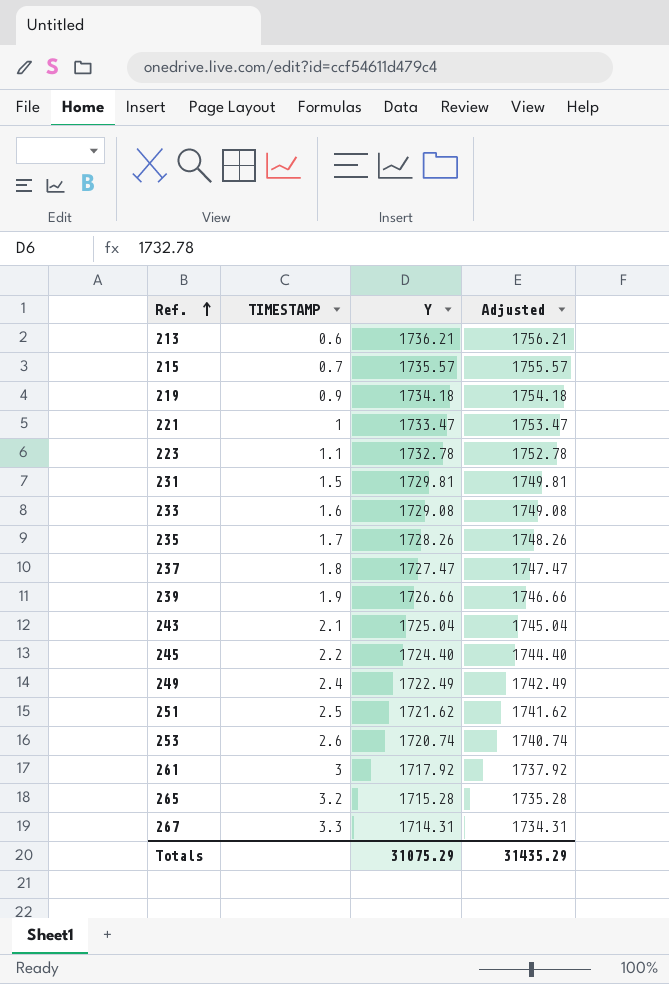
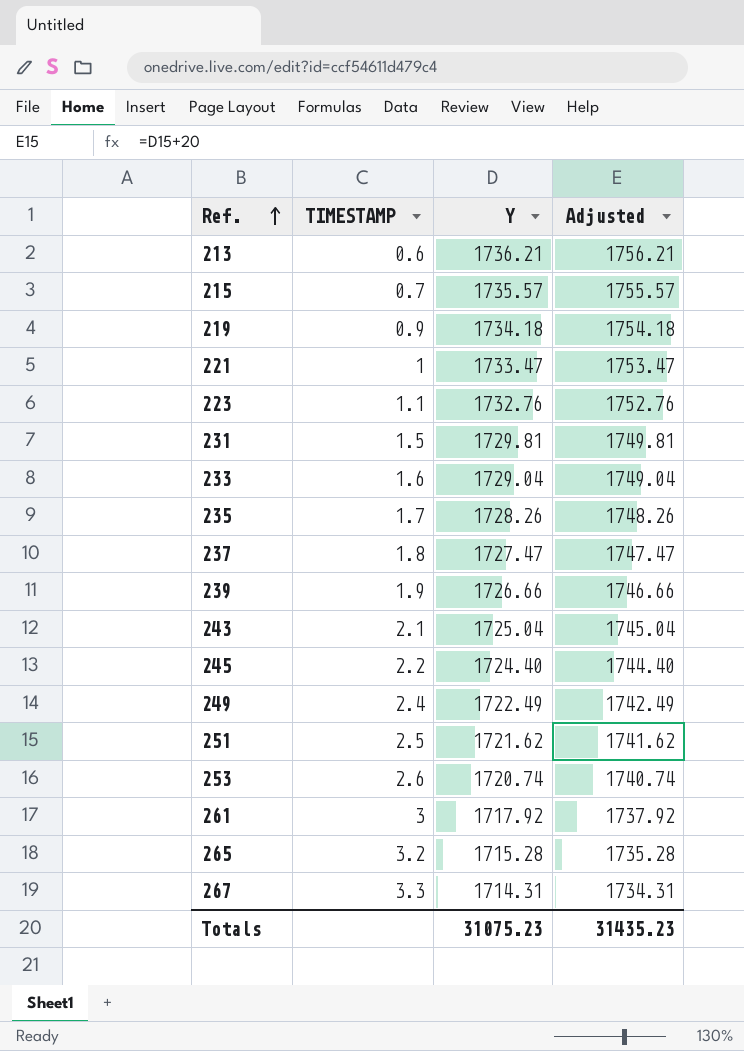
223 | Y: 1732.78 -> 1732.76
223 | Adjusted: 1752.78 -> 1752.76
233 | Y: 1729.08 -> 1729.04
233 | Adjusted: 1749.08 -> 1749.04
Totals | Y: 31075.29 -> 31075.23
Totals | Adjusted: 31435.29 -> 31435.23

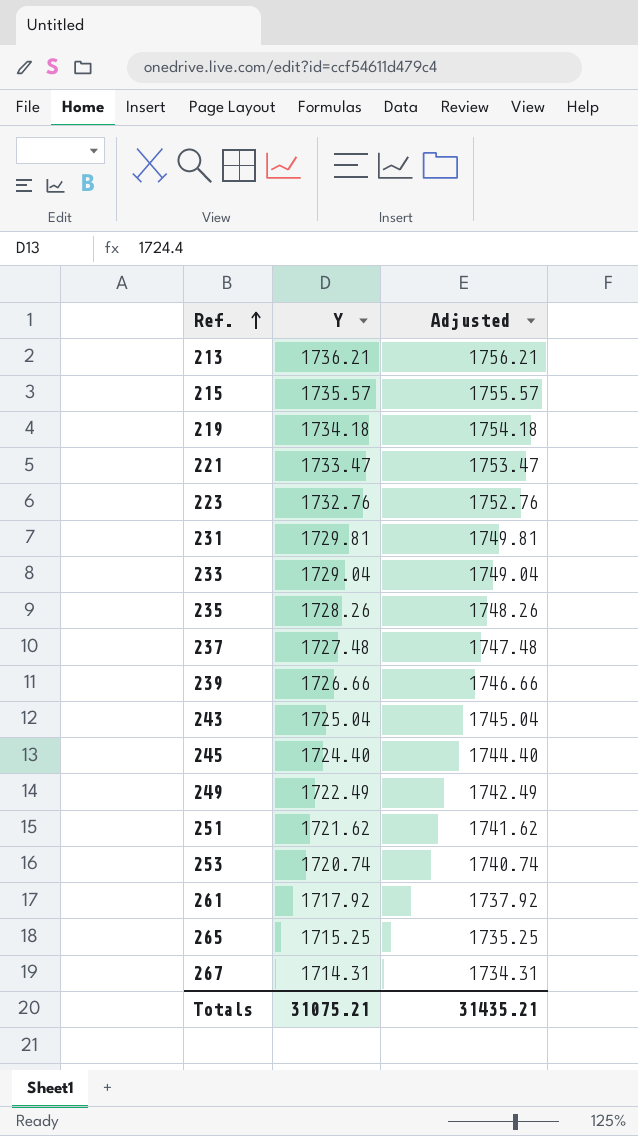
column TIMESTAMP | position: 2 -> none
237 | Y: 1727.47 -> 1727.48
237 | Adjusted: 1747.47 -> 1747.48
265 | Y: 1715.28 -> 1715.25
265 | Adjusted: 1735.28 -> 1735.25
Totals | Y: 31075.23 -> 31075.21
Totals | Adjusted: 31435.23 -> 31435.21

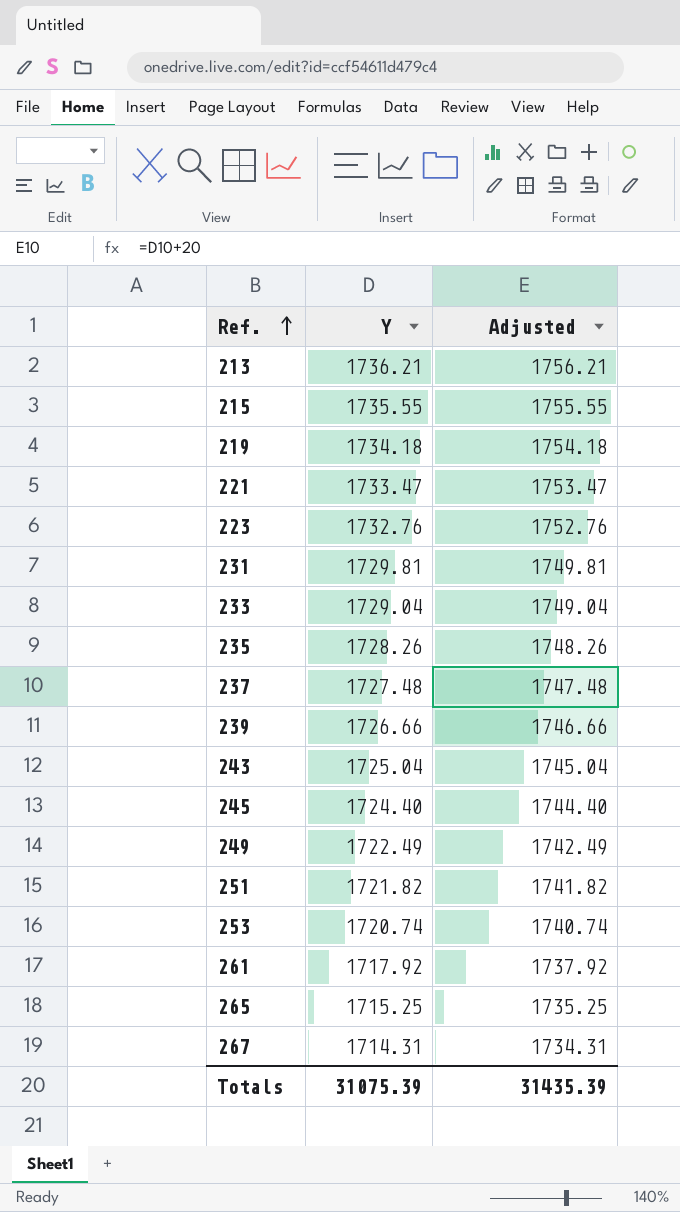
215 | Y: 1735.57 -> 1735.55
215 | Adjusted: 1755.57 -> 1755.55
251 | Y: 1721.62 -> 1721.82
251 | Adjusted: 1741.62 -> 1741.82
Totals | Y: 31075.21 -> 31075.39
Totals | Adjusted: 31435.21 -> 31435.39

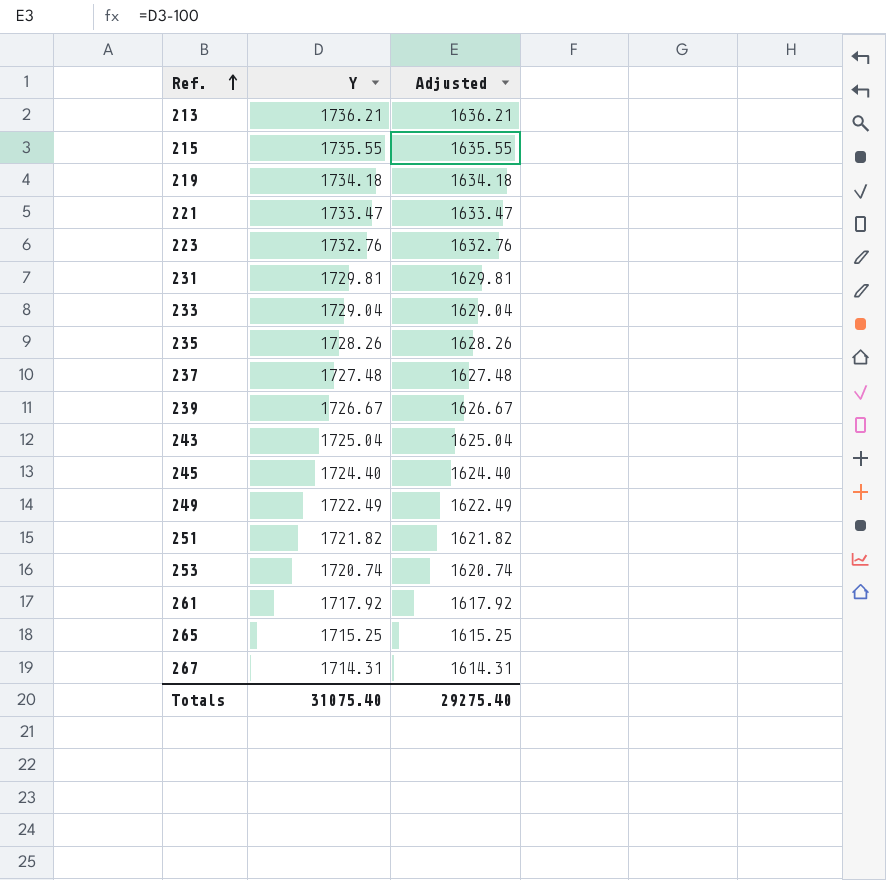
column Adjusted | formula: [Y] + 20 -> [Y] - 100
239 | Y: 1726.66 -> 1726.67
Totals | Y: 31075.39 -> 31075.40
Totals | Adjusted: 31435.39 -> 29275.40

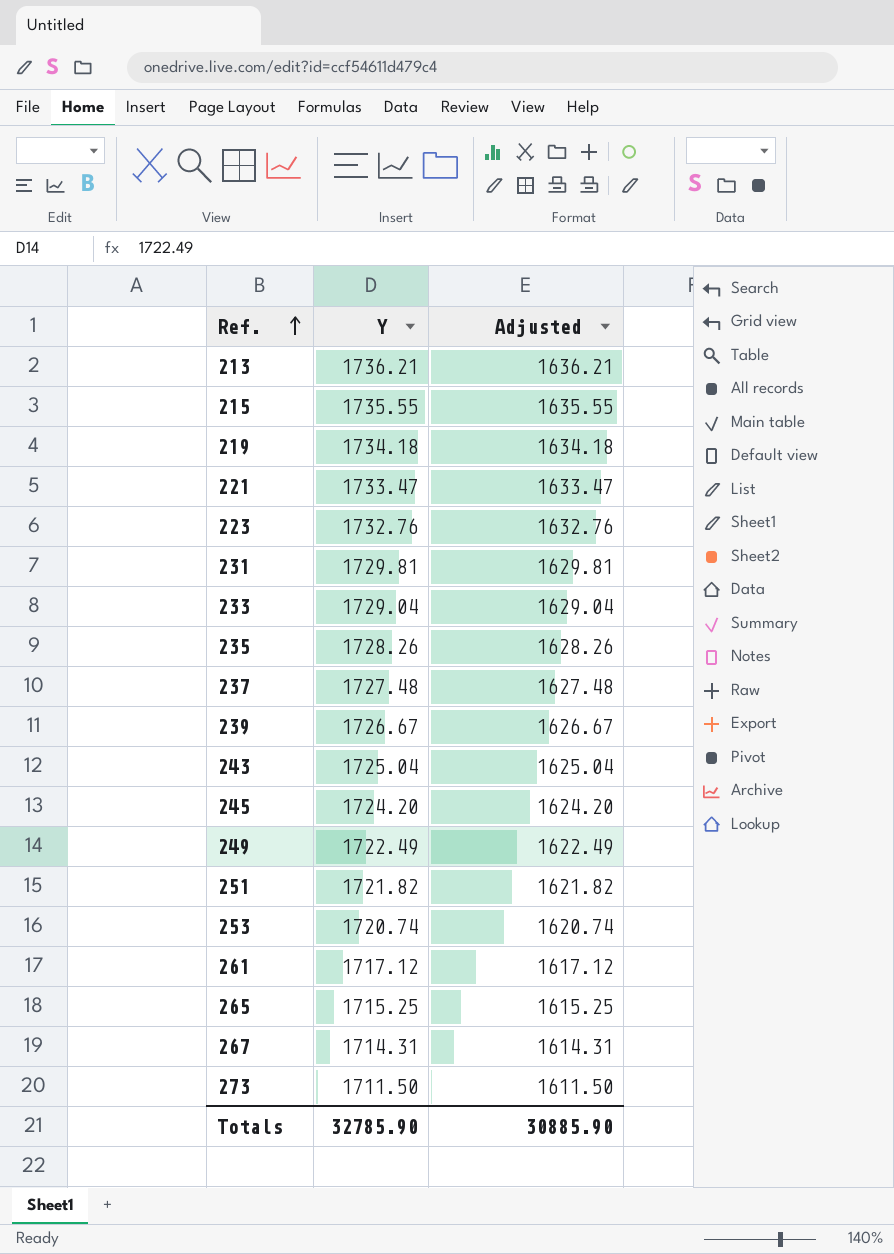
245 | Y: 1724.40 -> 1724.20
245 | Adjusted: 1624.40 -> 1624.20
261 | Y: 1717.92 -> 1717.12
261 | Adjusted: 1617.92 -> 1617.12
row 273: none -> 1711.50 | 1611.50
Totals | Y: 31075.40 -> 32785.90
Totals | Adjusted: 29275.40 -> 30885.90

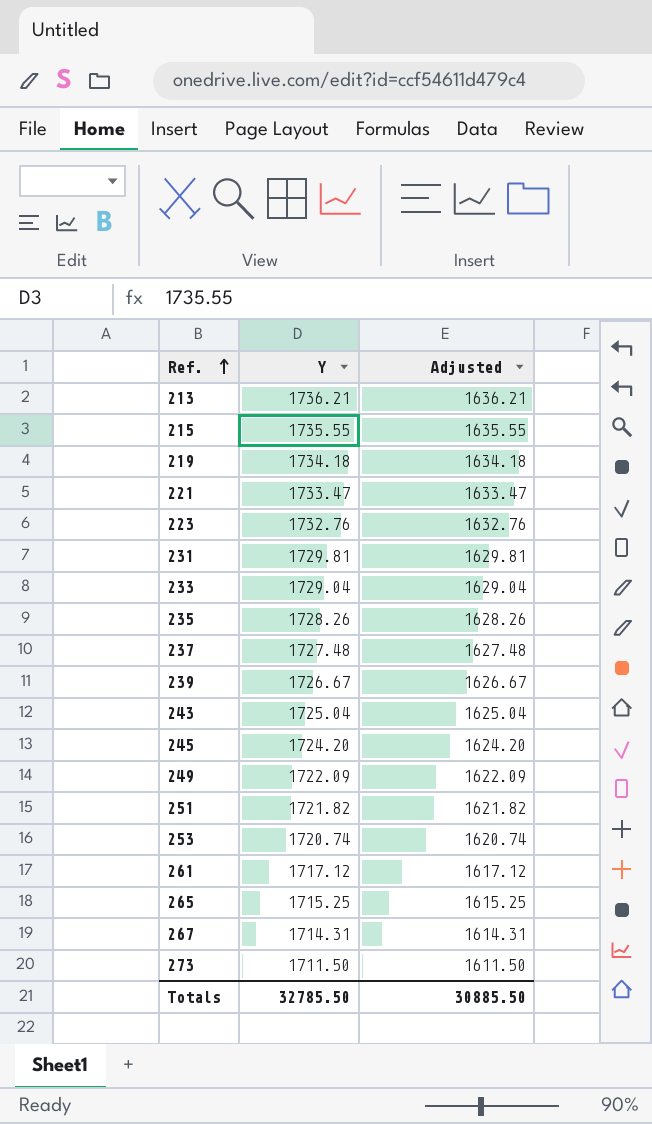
249 | Y: 1722.49 -> 1722.09
249 | Adjusted: 1622.49 -> 1622.09
Totals | Y: 32785.90 -> 32785.50
Totals | Adjusted: 30885.90 -> 30885.50

